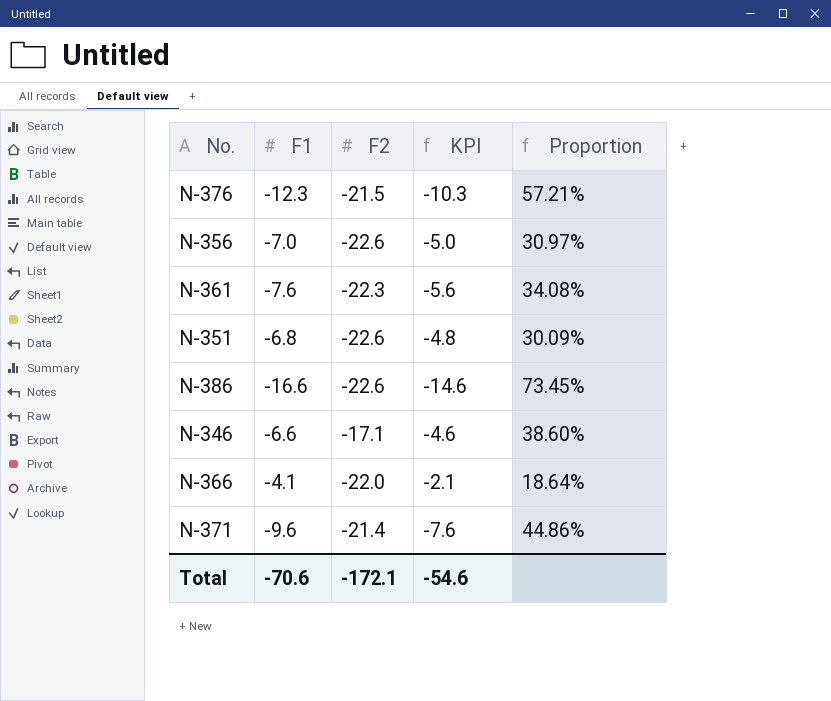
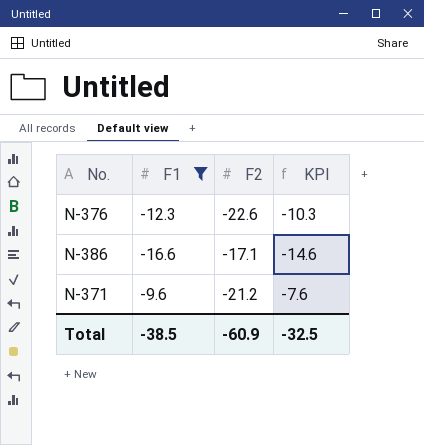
filter: none -> F1 <= -9.6
column Proportion | formula: [F1] / [F2] -> none
N-376 | F2: -21.5 -> -22.6
N-386 | F2: -22.6 -> -17.1
N-371 | F2: -21.4 -> -21.2
Total | F1: -70.6 -> -38.5
Total | F2: -172.1 -> -60.9
Total | KPI: -54.6 -> -32.5

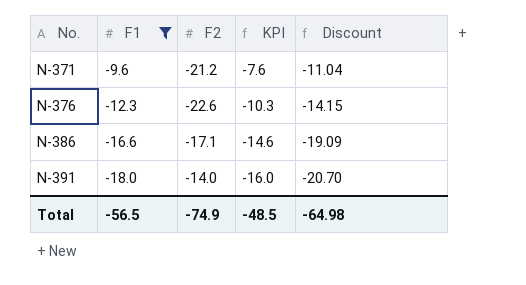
row order: none -> No. ascending
column Discount | formula: none -> [F1] * 1.15
row N-391: none -> -18.0 | -14.0 | -16.0 | -20.70
Total | F1: -38.5 -> -56.5
Total | F2: -60.9 -> -74.9
Total | KPI: -32.5 -> -48.5

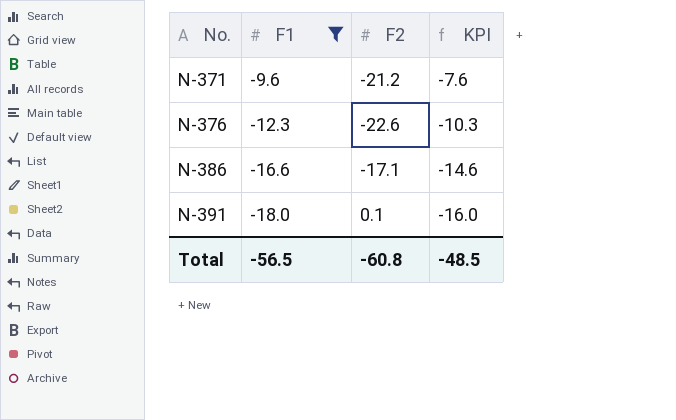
column Discount | formula: [F1] * 1.15 -> none
N-391 | F2: -14.0 -> 0.1
Total | F2: -74.9 -> -60.8

